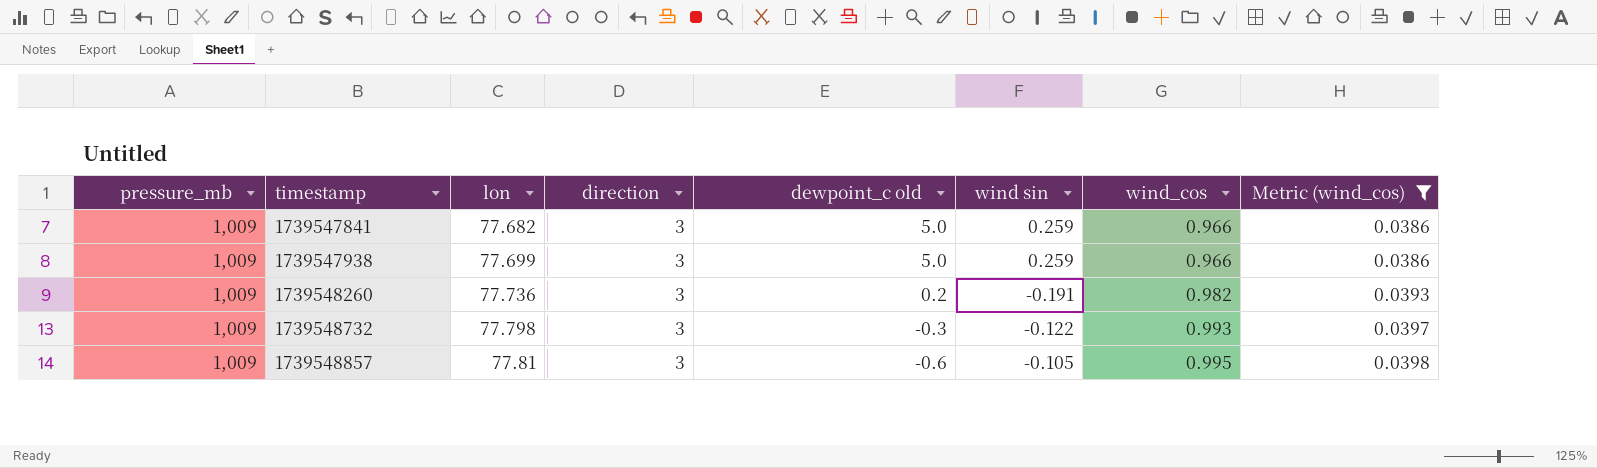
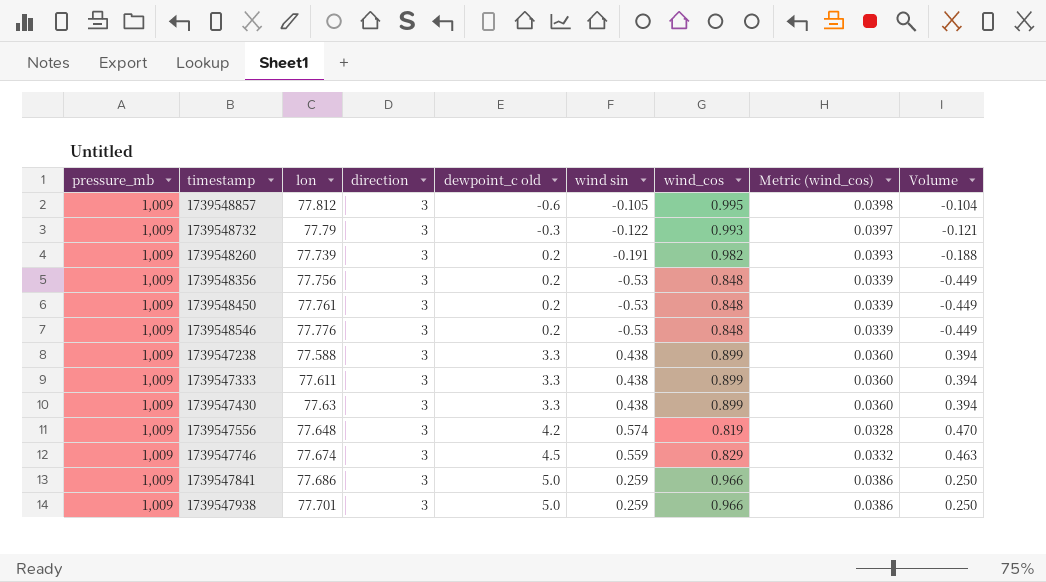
filter: Metric (wind_cos) >= 0.0386 -> none
row order: timestamp ascending -> dewpoint_c old ascending
column Volume | formula: none -> [wind sin] * [wind_cos]
1739548857 | lon: 77.81 -> 77.812
1739548732 | lon: 77.798 -> 77.79
1739548260 | lon: 77.736 -> 77.739
1739547841 | lon: 77.682 -> 77.686
1739547938 | lon: 77.699 -> 77.701

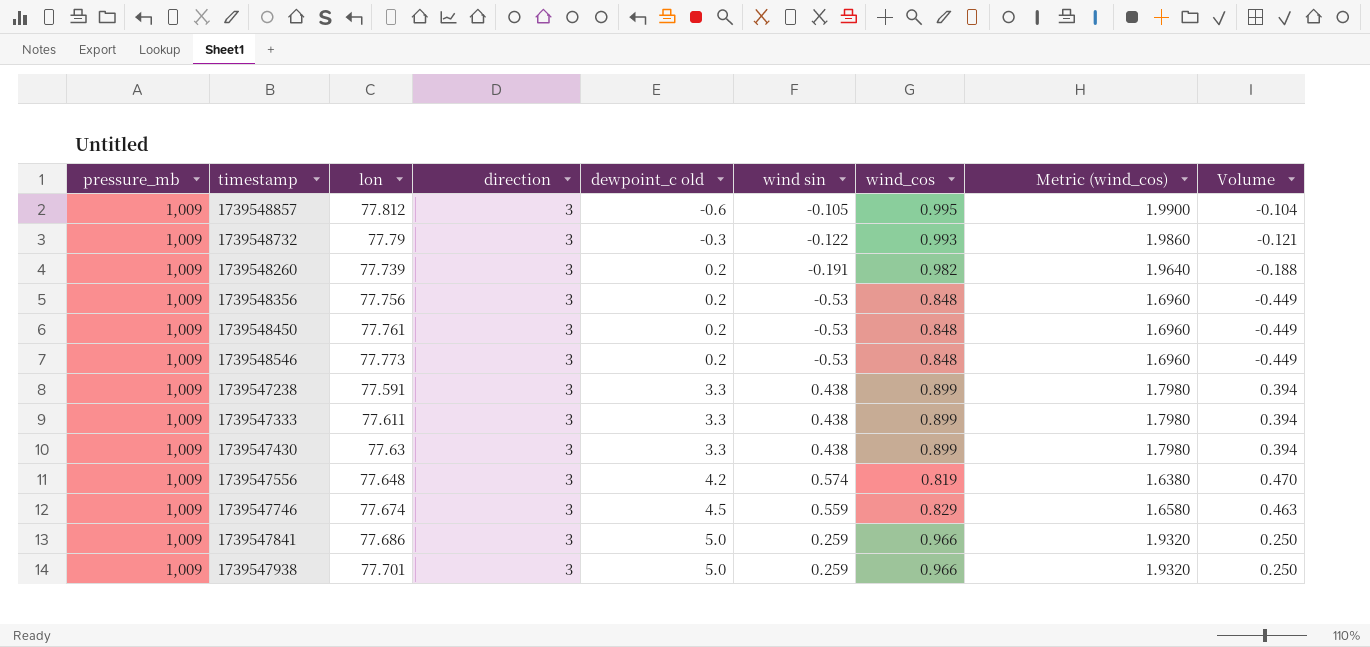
column Metric (wind_cos) | formula: [wind_cos] * 0.04 -> [wind_cos] * 2
1739548546 | lon: 77.776 -> 77.773
1739547238 | lon: 77.588 -> 77.591

